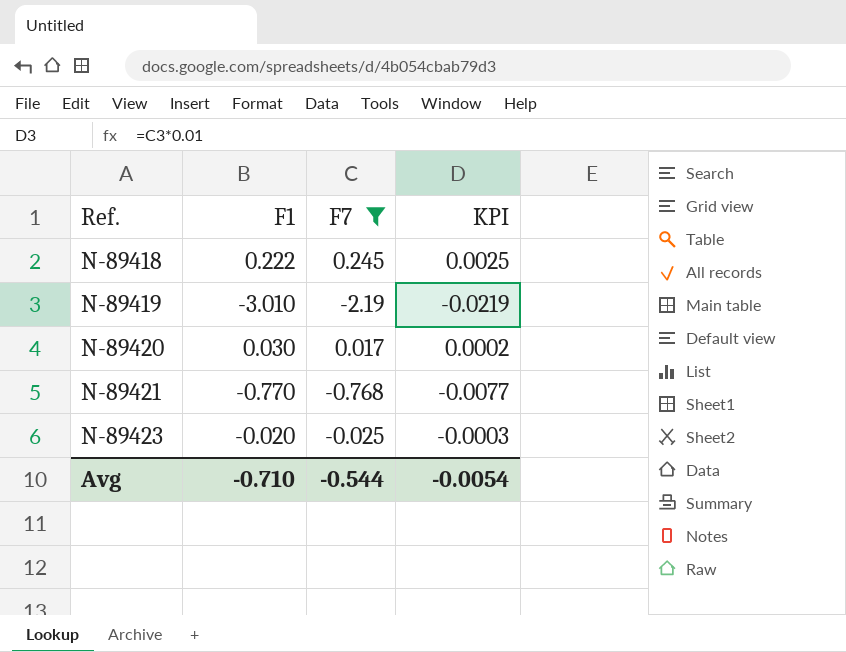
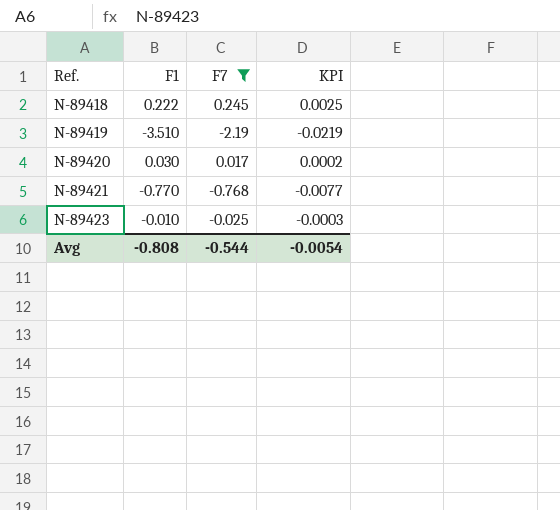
N-89419 | F1: -3.010 -> -3.510
N-89423 | F1: -0.020 -> -0.010
Avg | F1: -0.710 -> -0.808

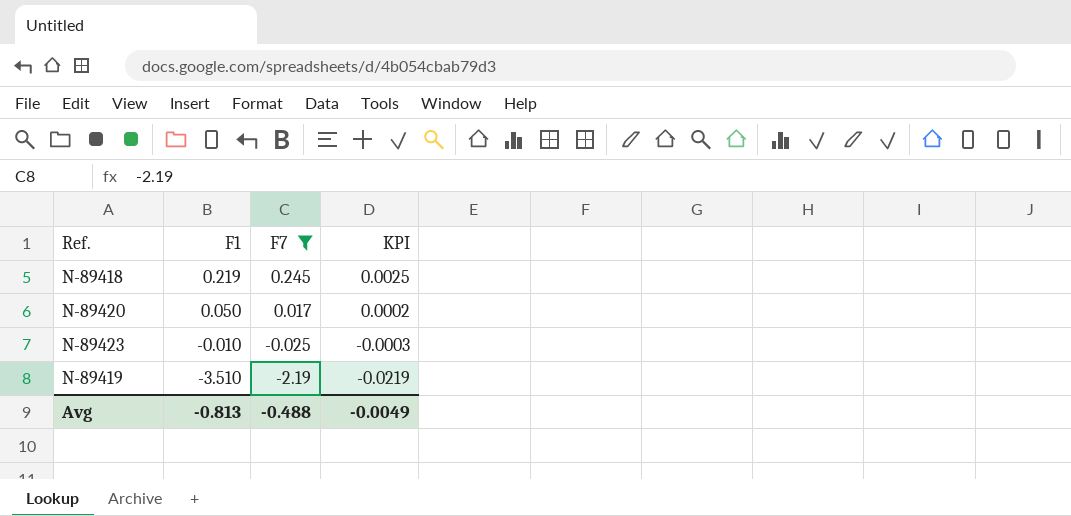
row order: Ref. ascending -> F1 descending
row N-89421: -0.770 | -0.768 | -0.0077 -> none
N-89418 | F1: 0.222 -> 0.219
N-89420 | F1: 0.030 -> 0.050
Avg | F1: -0.808 -> -0.813
Avg | F7: -0.544 -> -0.488
Avg | KPI: -0.0054 -> -0.0049

